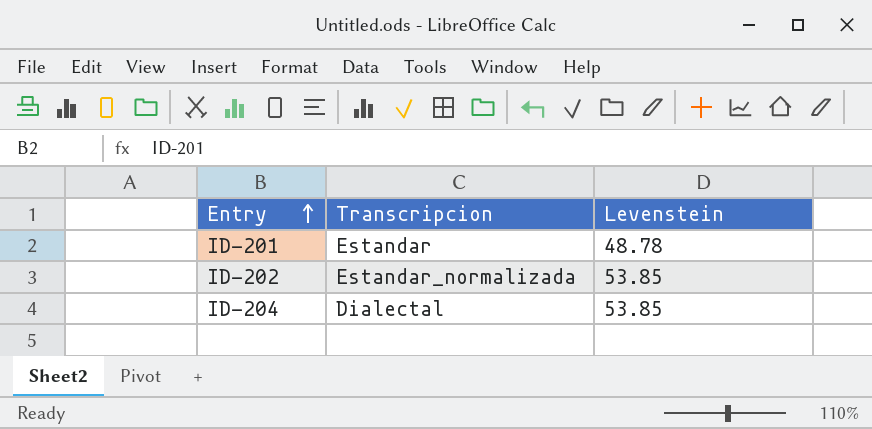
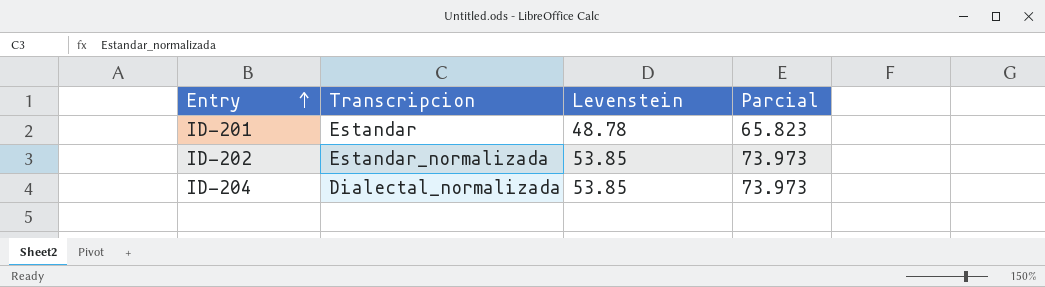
column Parcial | position: none -> 4
ID-204 | Transcripcion: Dialectal -> Dialectal_normalizada

